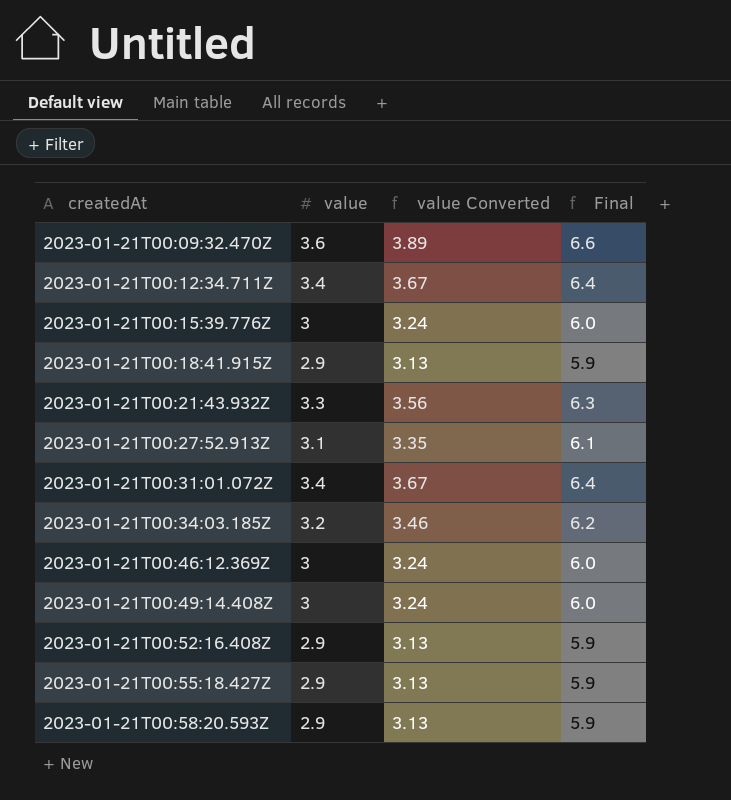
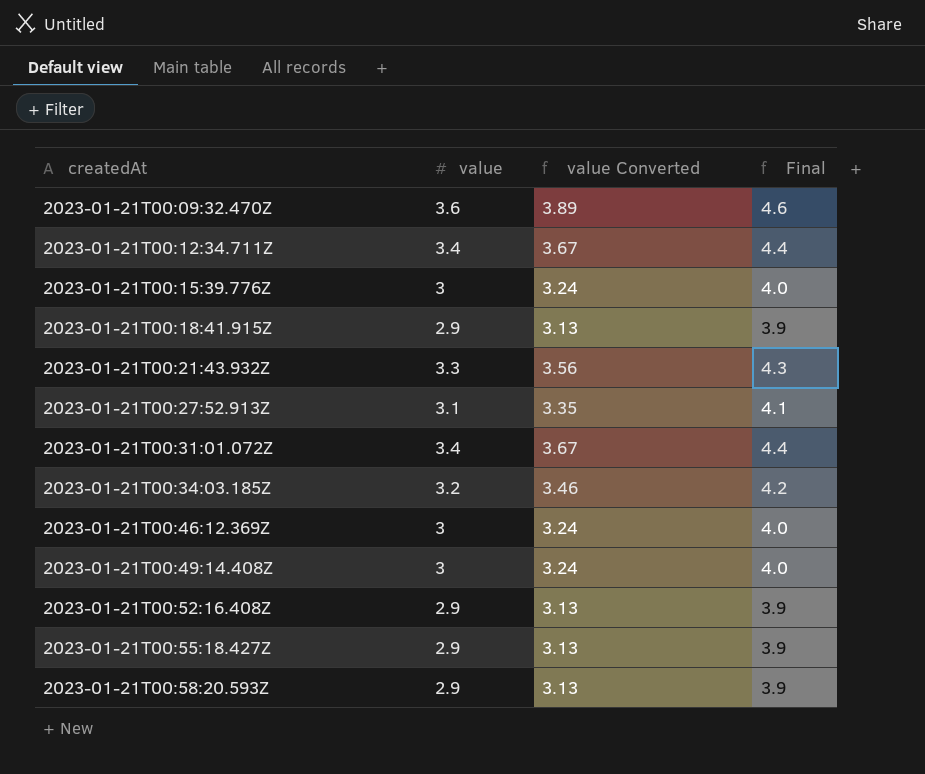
column Final | formula: [value] + 3 -> [value] + 1

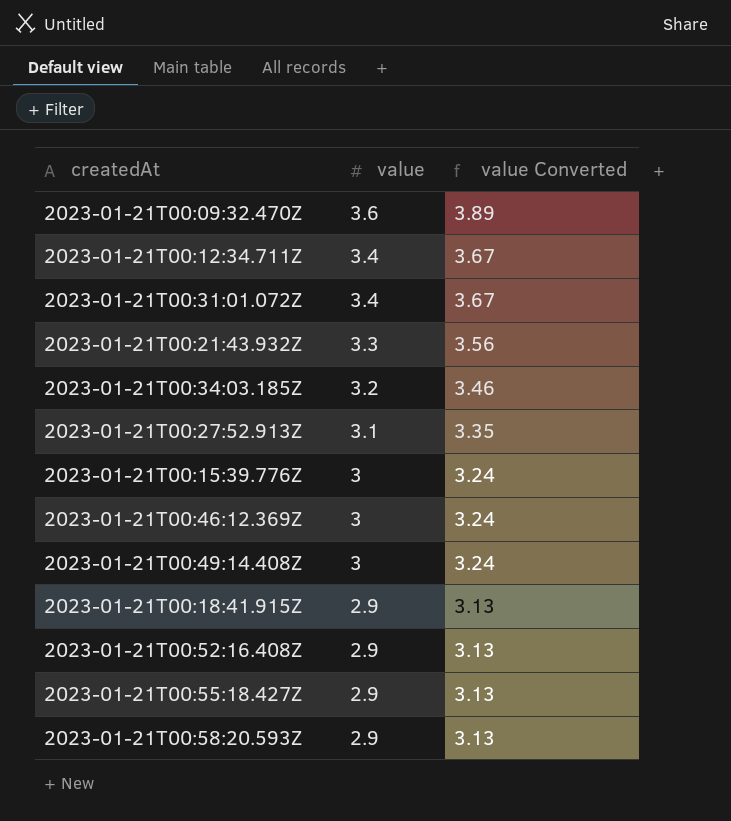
row order: createdAt ascending -> value descending
column Final | formula: [value] + 1 -> none

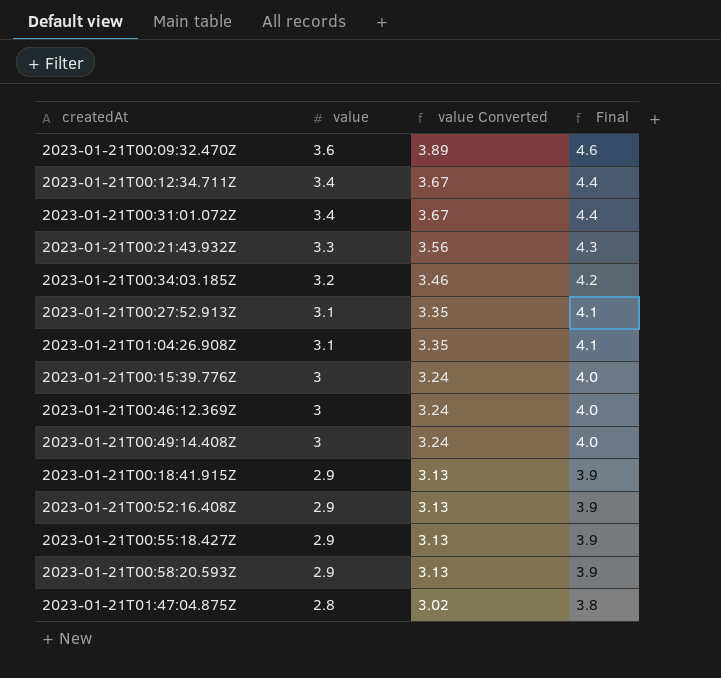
column Final | formula: none -> [value] + 1
row 2023-01-21T01:04:26.908Z: none -> 3.1 | 3.35 | 4.1
row 2023-01-21T01:47:04.875Z: none -> 2.8 | 3.02 | 3.8

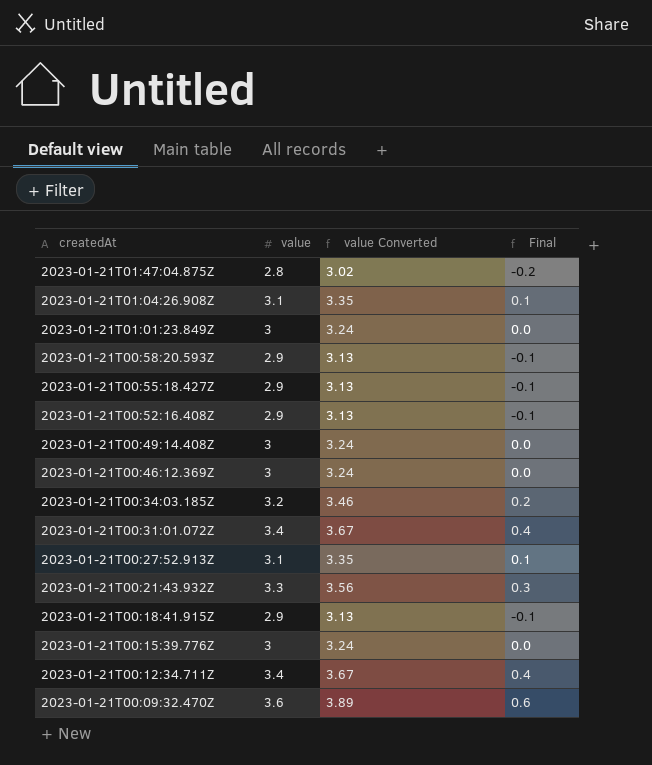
row order: value descending -> createdAt descending
column Final | formula: [value] + 1 -> [value] - 3
row 2023-01-21T01:01:23.849Z: none -> 3 | 3.24 | 0.0

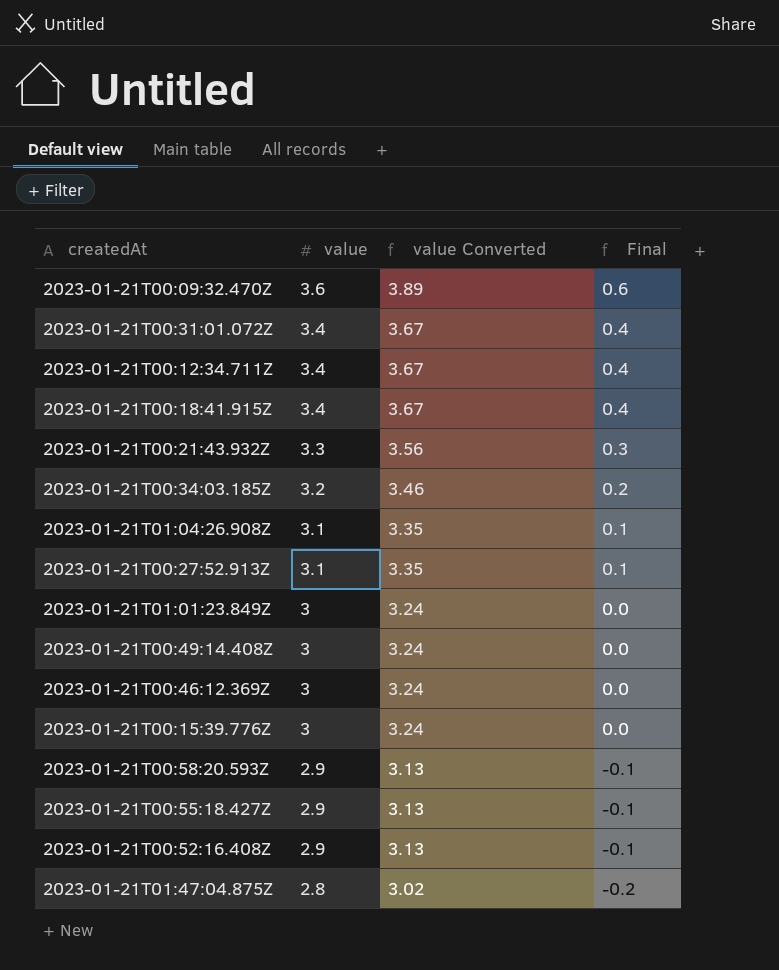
row order: createdAt descending -> value descending
2023-01-21T00:18:41.915Z | value: 2.9 -> 3.4
2023-01-21T00:18:41.915Z | value Converted: 3.13 -> 3.67
2023-01-21T00:18:41.915Z | Final: -0.1 -> 0.4

